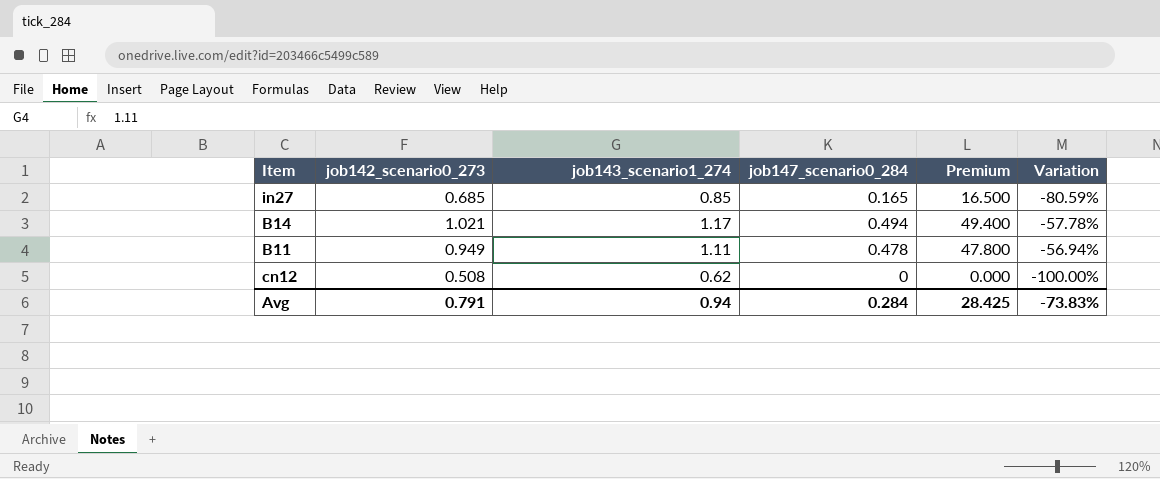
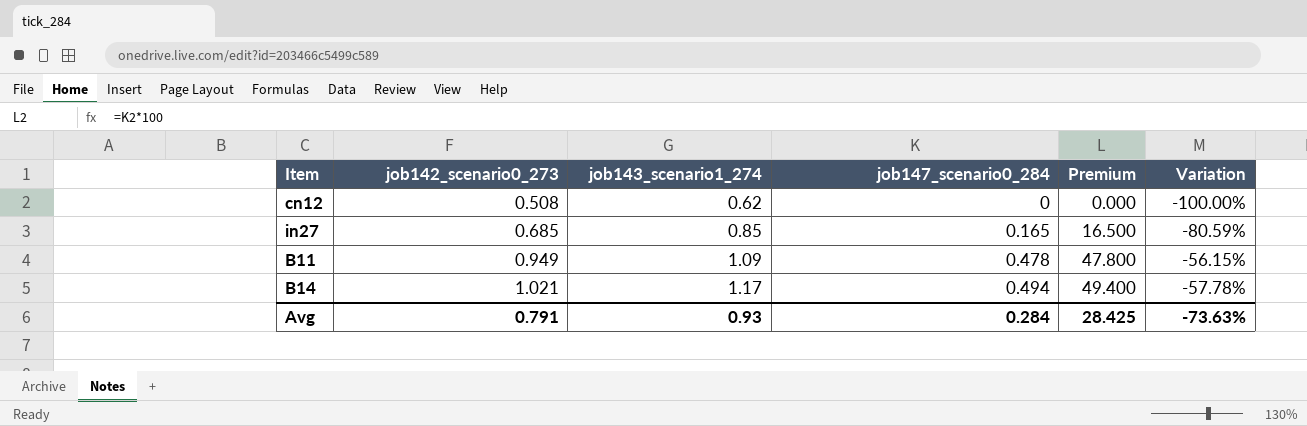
row order: none -> job142_scenario0_273 ascending
B11 | job143_scenario1_274: 1.11 -> 1.09
B11 | Variation: -56.94% -> -56.15%
Avg | job143_scenario1_274: 0.94 -> 0.93
Avg | Variation: -73.83% -> -73.63%

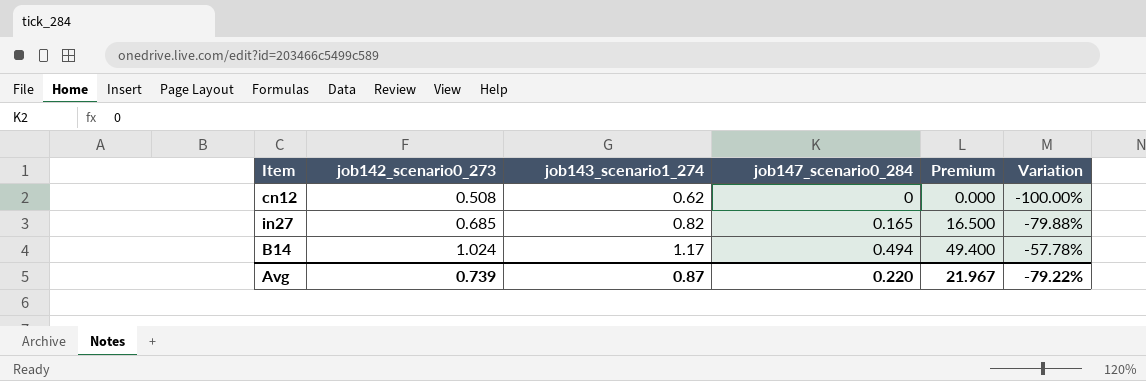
row B11: 0.949 | 1.09 | 0.478 | 47.800 | -56.15% -> none
in27 | job143_scenario1_274: 0.85 -> 0.82
in27 | Variation: -80.59% -> -79.88%
B14 | job142_scenario0_273: 1.021 -> 1.024
Avg | job142_scenario0_273: 0.791 -> 0.739
Avg | job143_scenario1_274: 0.93 -> 0.87
Avg | job147_scenario0_284: 0.284 -> 0.220
Avg | Premium: 28.425 -> 21.967
Avg | Variation: -73.63% -> -79.22%

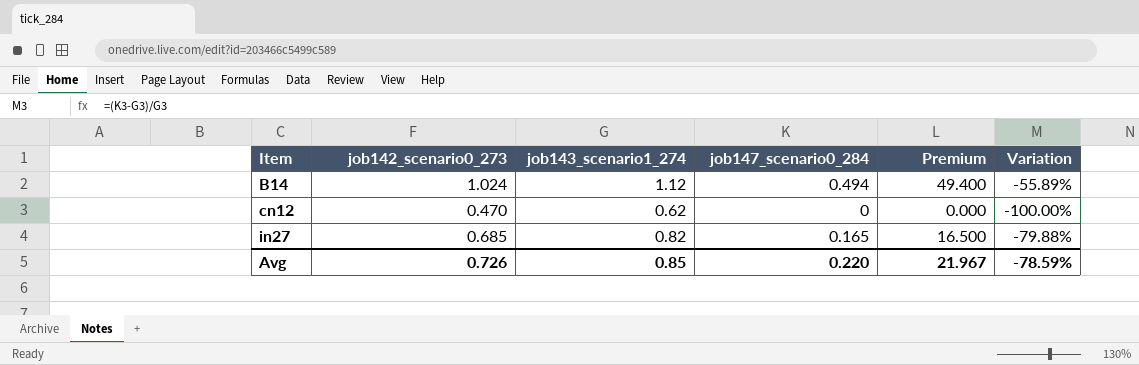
row order: job142_scenario0_273 ascending -> Item ascending
B14 | job143_scenario1_274: 1.17 -> 1.12
B14 | Variation: -57.78% -> -55.89%
cn12 | job142_scenario0_273: 0.508 -> 0.470
Avg | job142_scenario0_273: 0.739 -> 0.726
Avg | job143_scenario1_274: 0.87 -> 0.85
Avg | Variation: -79.22% -> -78.59%

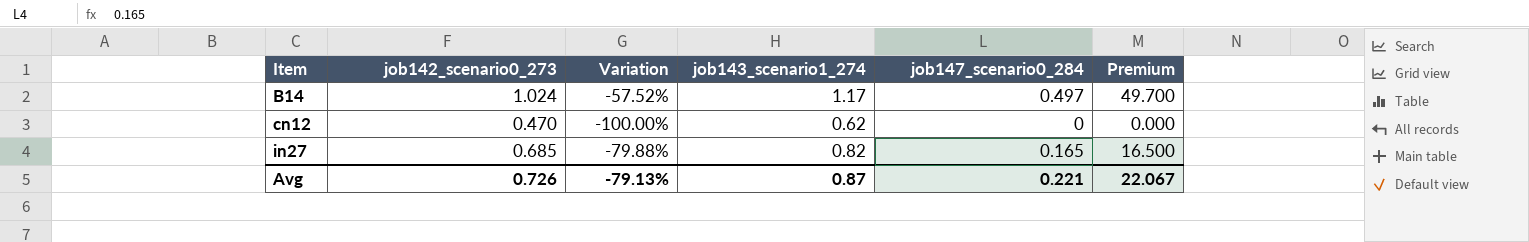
column Variation | position: 6 -> 3
B14 | Variation: -55.89% -> -57.52%
B14 | job143_scenario1_274: 1.12 -> 1.17
B14 | job147_scenario0_284: 0.494 -> 0.497
B14 | Premium: 49.400 -> 49.700
Avg | Variation: -78.59% -> -79.13%
Avg | job143_scenario1_274: 0.85 -> 0.87
Avg | job147_scenario0_284: 0.220 -> 0.221
Avg | Premium: 21.967 -> 22.067

